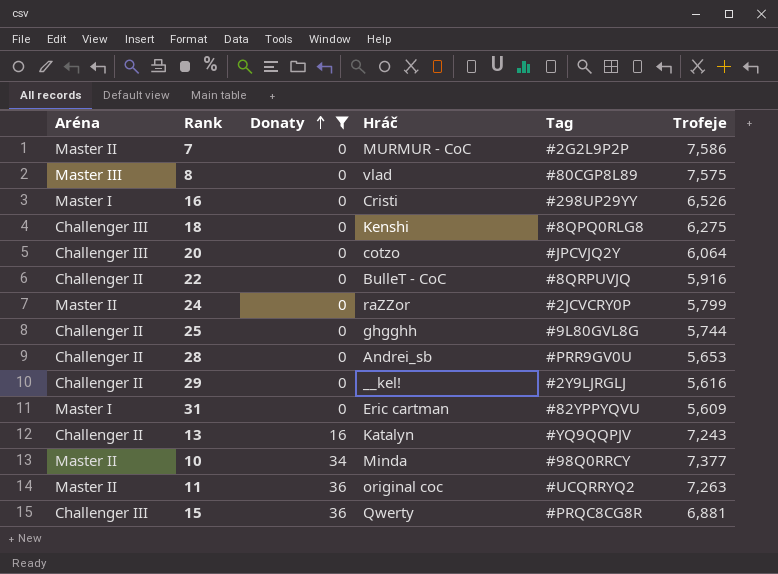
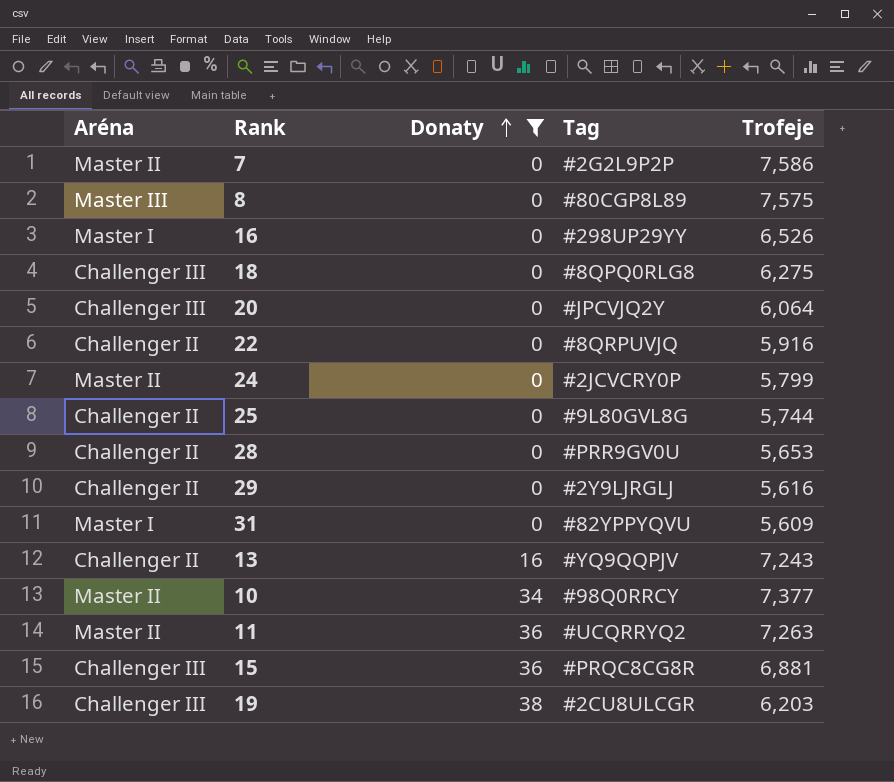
column Hráč | position: 4 -> none
row 19: none -> Challenger III | 38 | #2CU8ULCGR | 6,203

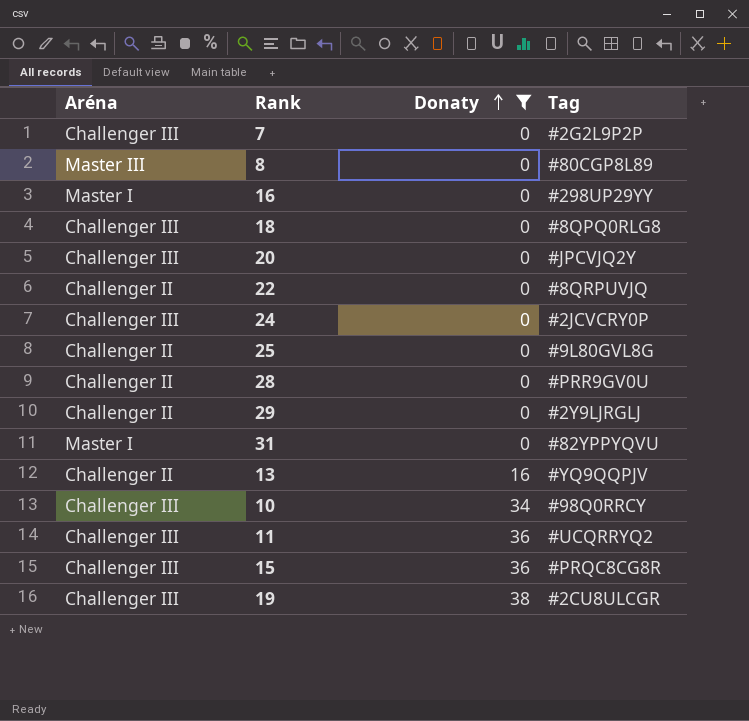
column Trofeje | position: 5 -> none
7 | Aréna: Master II -> Challenger III
24 | Aréna: Master II -> Challenger III
10 | Aréna: Master II -> Challenger III
11 | Aréna: Master II -> Challenger III

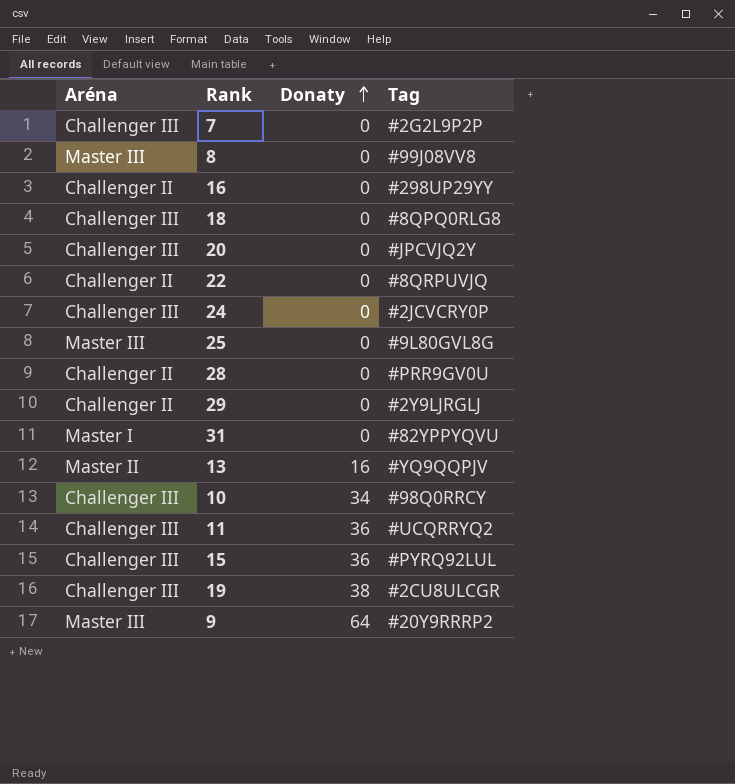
filter: Donaty != 64 -> none
8 | Tag: #80CGP8L89 -> #99J08VV8
16 | Aréna: Master I -> Challenger II
25 | Aréna: Challenger II -> Master III
13 | Aréna: Challenger II -> Master II
15 | Tag: #PRQC8CG8R -> #PYRQ92LUL

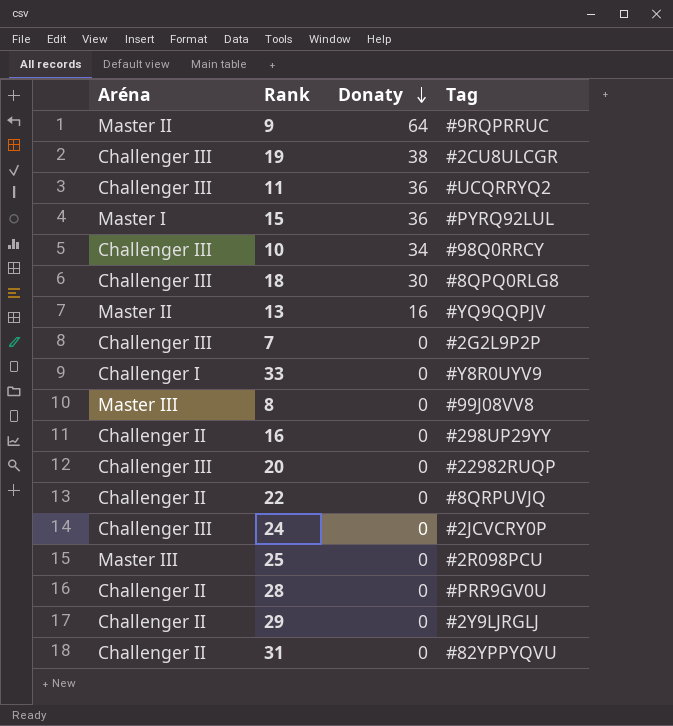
row order: Donaty ascending -> Donaty descending
9 | Aréna: Master III -> Master II
9 | Tag: #20Y9RRRP2 -> #9RQPRRUC
15 | Aréna: Challenger III -> Master I
18 | Donaty: 0 -> 30
row 33: none -> Challenger I | 0 | #Y8R0UYV9
20 | Tag: #JPCVJQ2Y -> #22982RUQP
25 | Tag: #9L80GVL8G -> #2R098PCU
31 | Aréna: Master I -> Challenger II

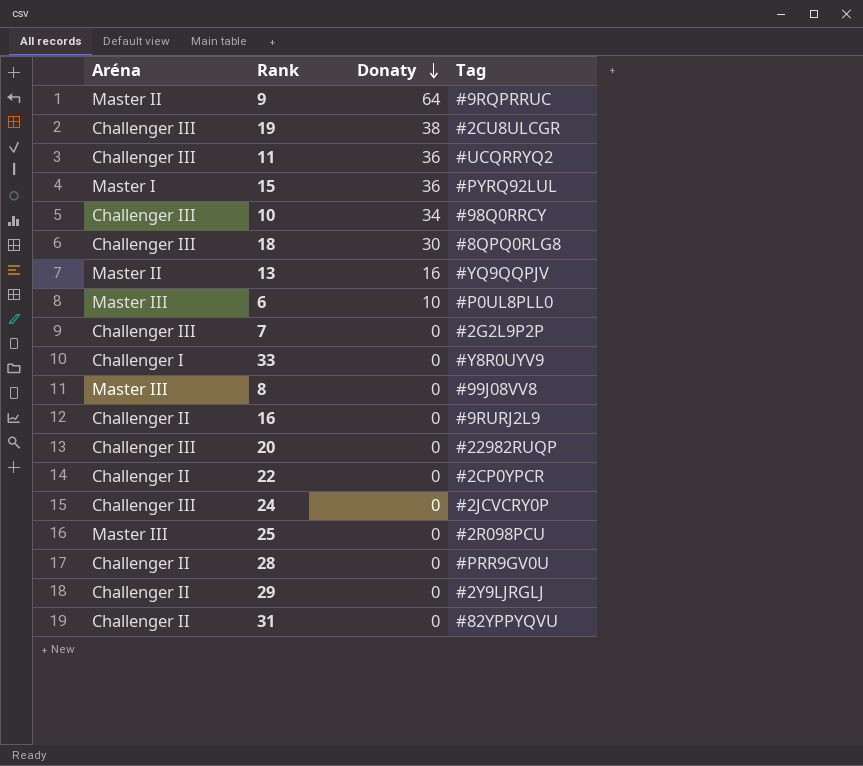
row 6: none -> Master III | 10 | #P0UL8PLL0
16 | Tag: #298UP29YY -> #9RURJ2L9
22 | Tag: #8QRPUVJQ -> #2CP0YPCR

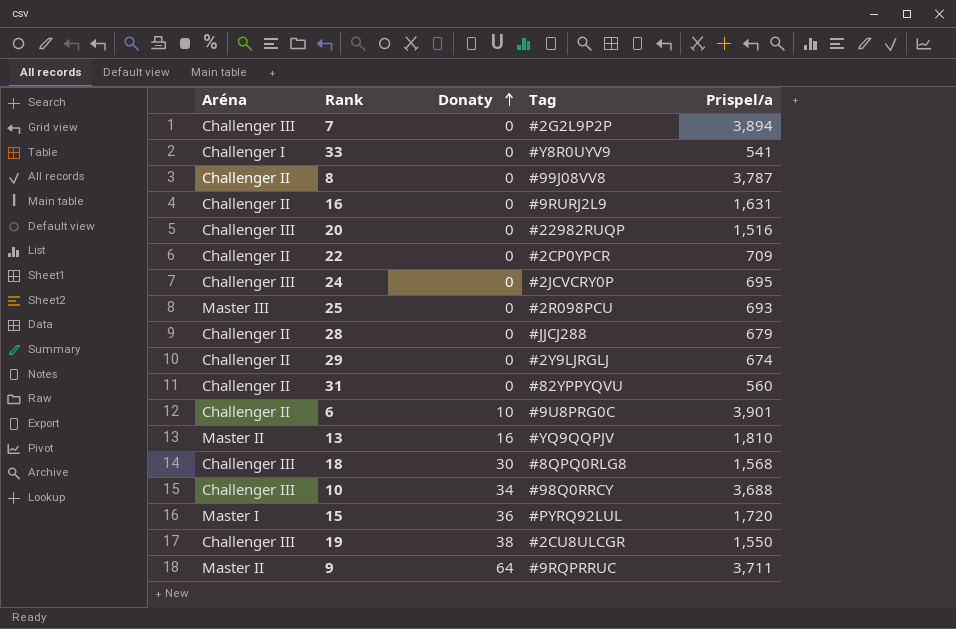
row order: Donaty descending -> Donaty ascending
column Prispel/a | position: none -> 5
row 11: Challenger III | 36 | #UCQRRYQ2 -> none
8 | Aréna: Master III -> Challenger II
28 | Tag: #PRR9GV0U -> #JJCJ288
6 | Aréna: Master III -> Challenger II
6 | Tag: #P0UL8PLL0 -> #9U8PRG0C

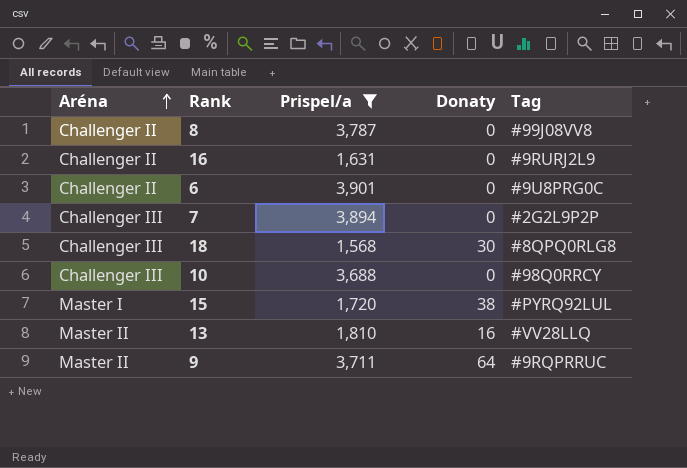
filter: none -> Prispel/a >= 1,568
row order: Donaty ascending -> Aréna ascending
column Prispel/a | position: 5 -> 3
6 | Donaty: 10 -> 0
10 | Donaty: 34 -> 0
15 | Donaty: 36 -> 38
13 | Tag: #YQ9QQPJV -> #VV28LLQ

